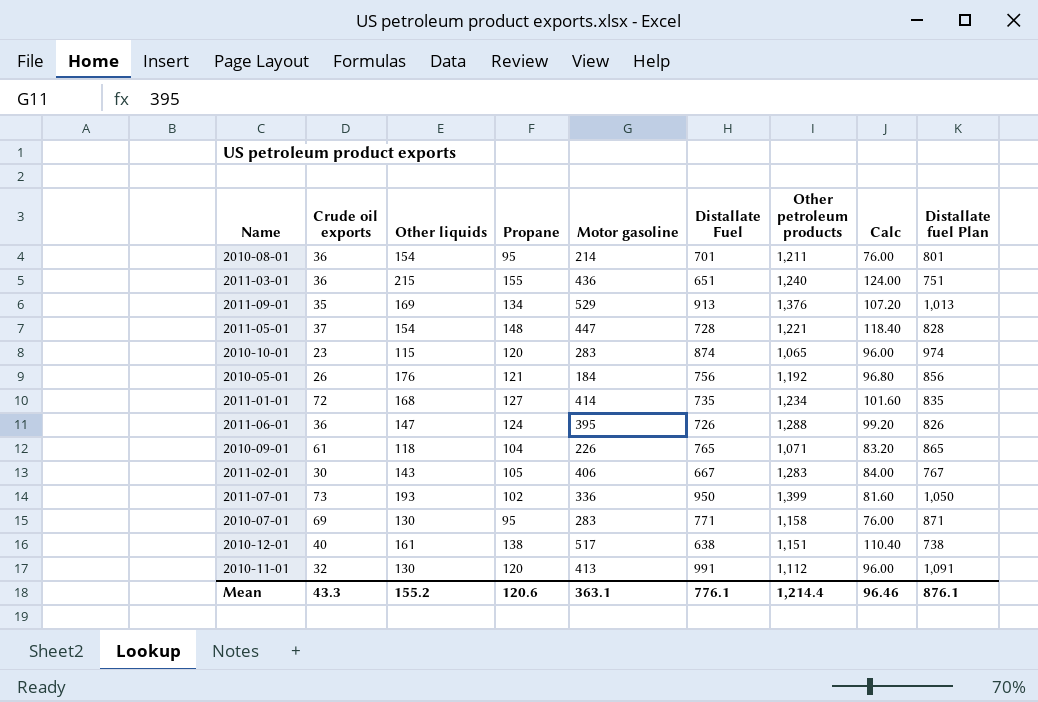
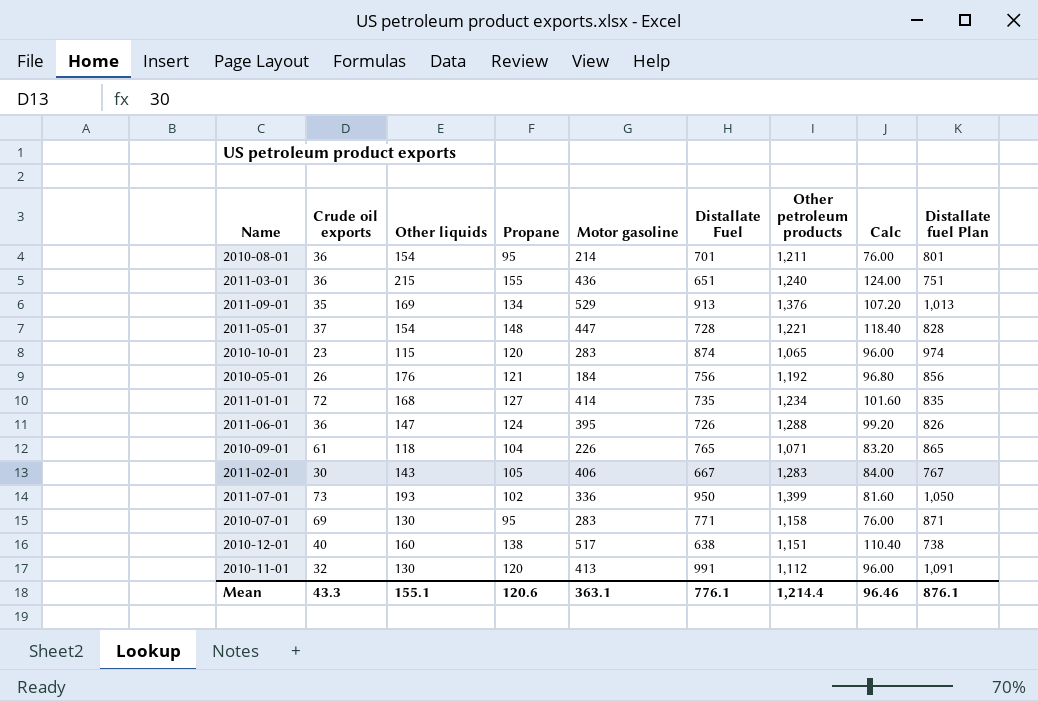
2010-12-01 | Other liquids: 161 -> 160
Mean | Other liquids: 155.2 -> 155.1

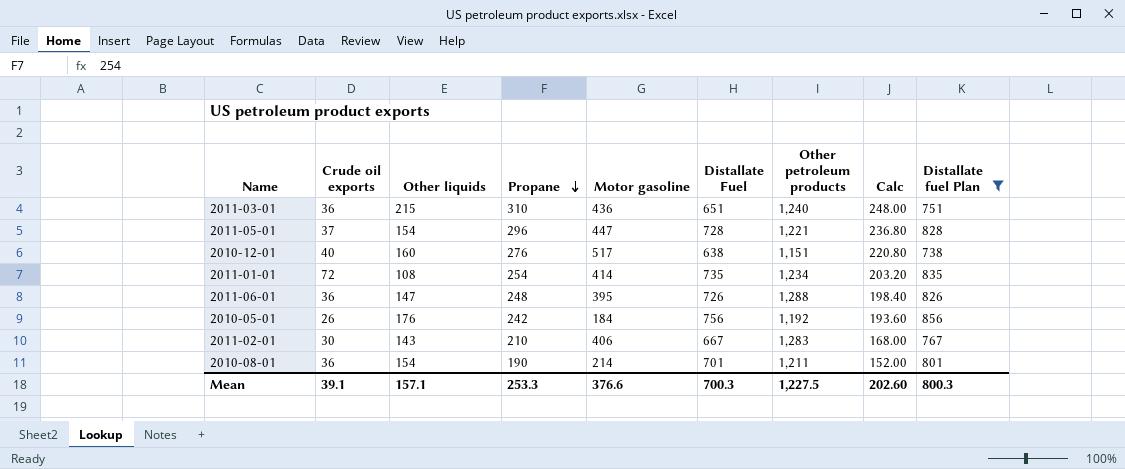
filter: none -> Distallate fuel Plan <= 856
row order: none -> Propane descending
2011-03-01 | Propane: 155 -> 310
2011-03-01 | Calc: 124.00 -> 248.00
2011-05-01 | Propane: 148 -> 296
2011-05-01 | Calc: 118.40 -> 236.80
2010-12-01 | Propane: 138 -> 276
2010-12-01 | Calc: 110.40 -> 220.80
2011-01-01 | Other liquids: 168 -> 108
2011-01-01 | Propane: 127 -> 254
2011-01-01 | Calc: 101.60 -> 203.20
2011-06-01 | Propane: 124 -> 248
2011-06-01 | Calc: 99.20 -> 198.40
2010-05-01 | Propane: 121 -> 242
2010-05-01 | Calc: 96.80 -> 193.60
2011-02-01 | Propane: 105 -> 210
2011-02-01 | Calc: 84.00 -> 168.00
2010-08-01 | Propane: 95 -> 190
2010-08-01 | Calc: 76.00 -> 152.00
Mean | Crude oil exports: 43.3 -> 39.1
Mean | Other liquids: 155.1 -> 157.1
Mean | Propane: 120.6 -> 253.3
Mean | Motor gasoline: 363.1 -> 376.6
Mean | Distallate Fuel: 776.1 -> 700.3
Mean | Other petroleum products: 1,214.4 -> 1,227.5
Mean | Calc: 96.46 -> 202.60
Mean | Distallate fuel Plan: 876.1 -> 800.3

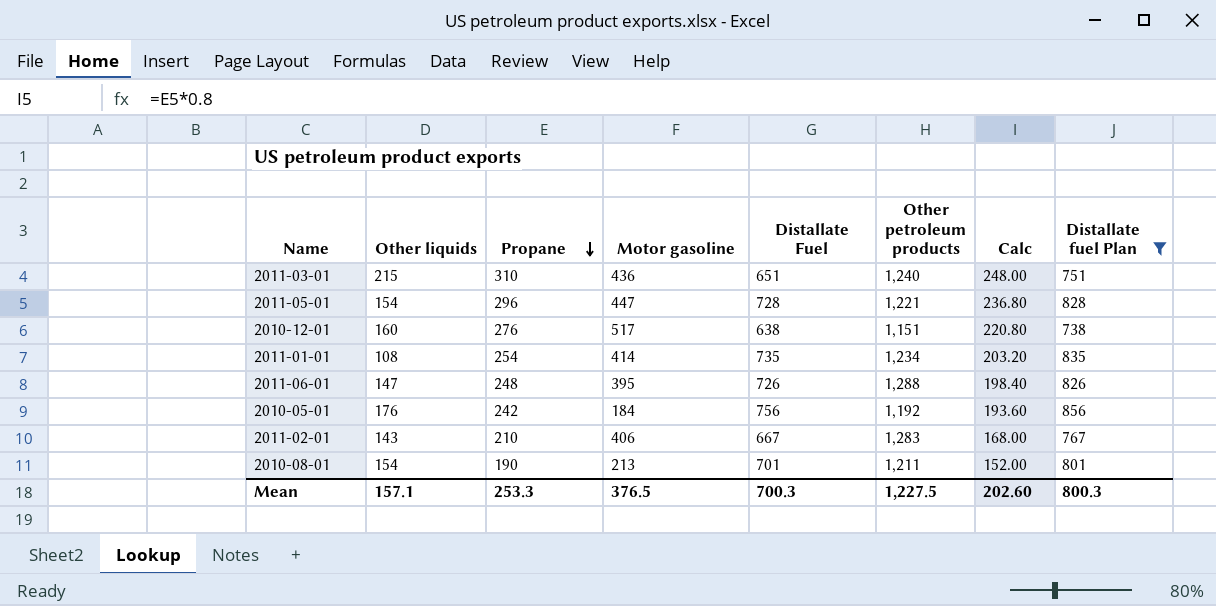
column Crude oil exports | position: 2 -> none
2010-08-01 | Motor gasoline: 214 -> 213
Mean | Motor gasoline: 376.6 -> 376.5

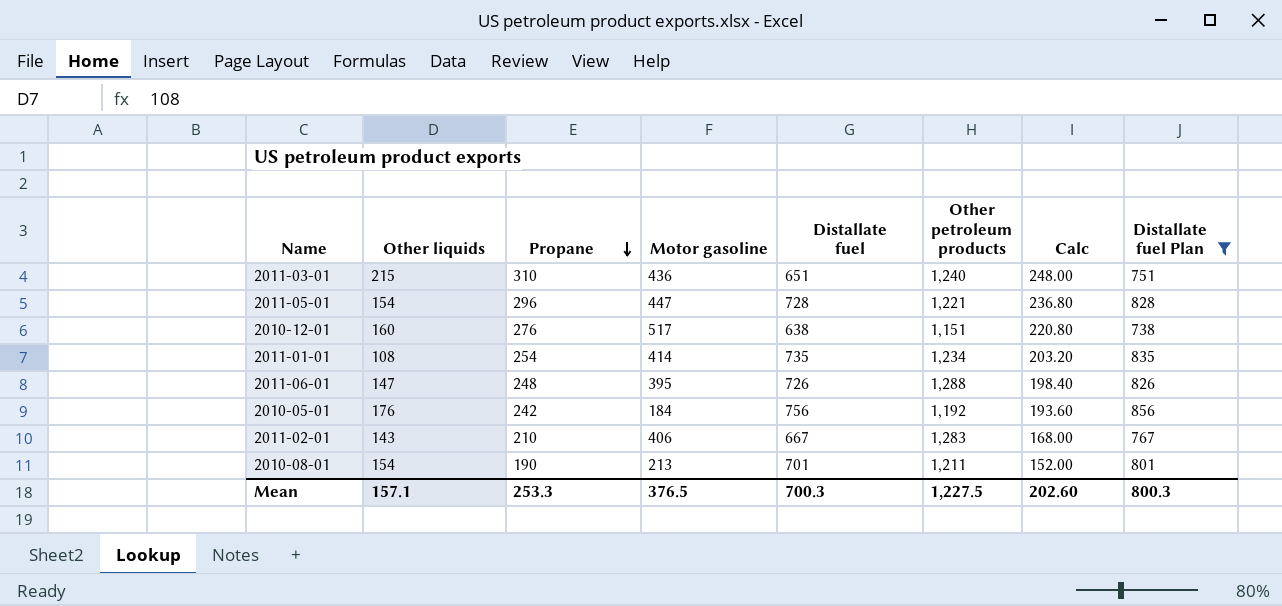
column name: Distallate Fuel -> Distallate fuel

